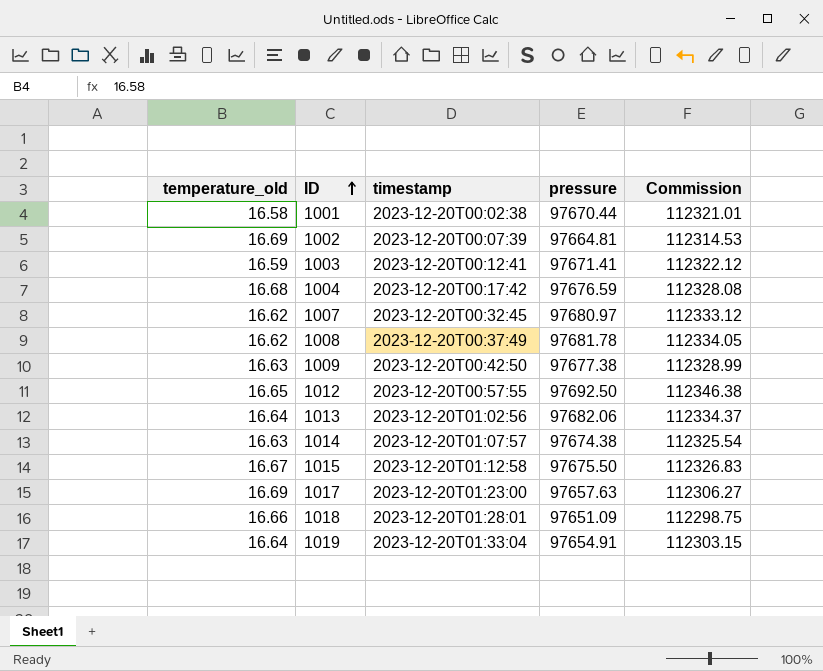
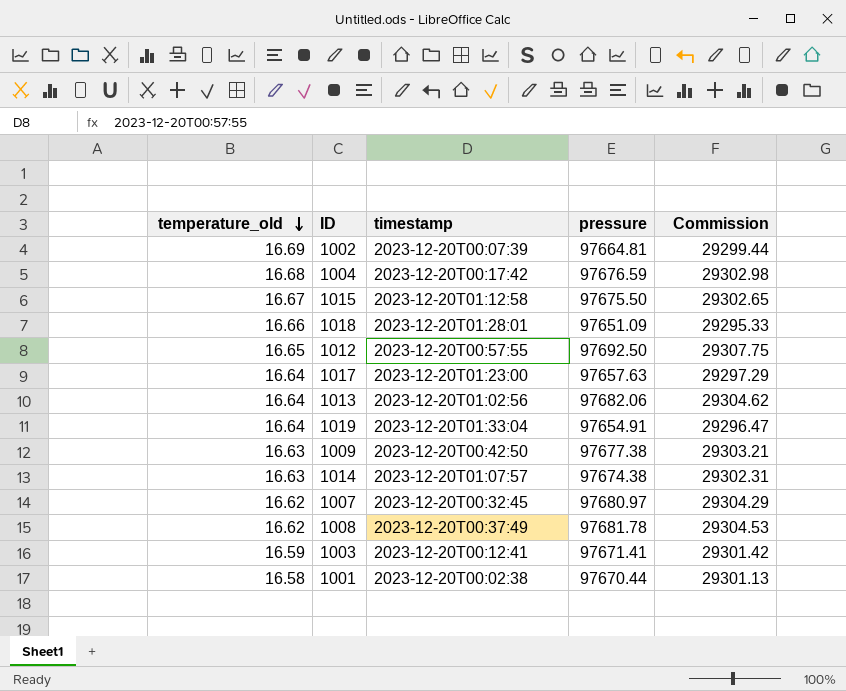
row order: ID ascending -> temperature_old descending
column Commission | formula: [pressure] * 1.15 -> [pressure] * 0.3
1017 | temperature_old: 16.69 -> 16.64

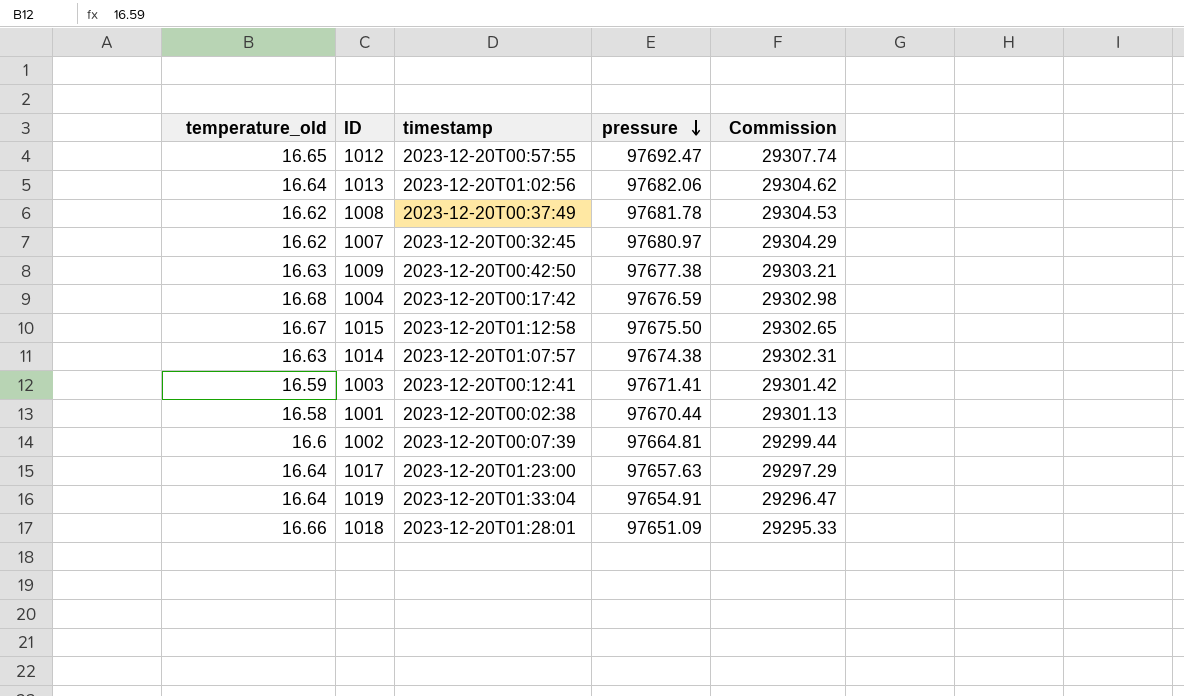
row order: temperature_old descending -> pressure descending
1012 | pressure: 97692.50 -> 97692.47
1012 | Commission: 29307.75 -> 29307.74
1002 | temperature_old: 16.69 -> 16.6

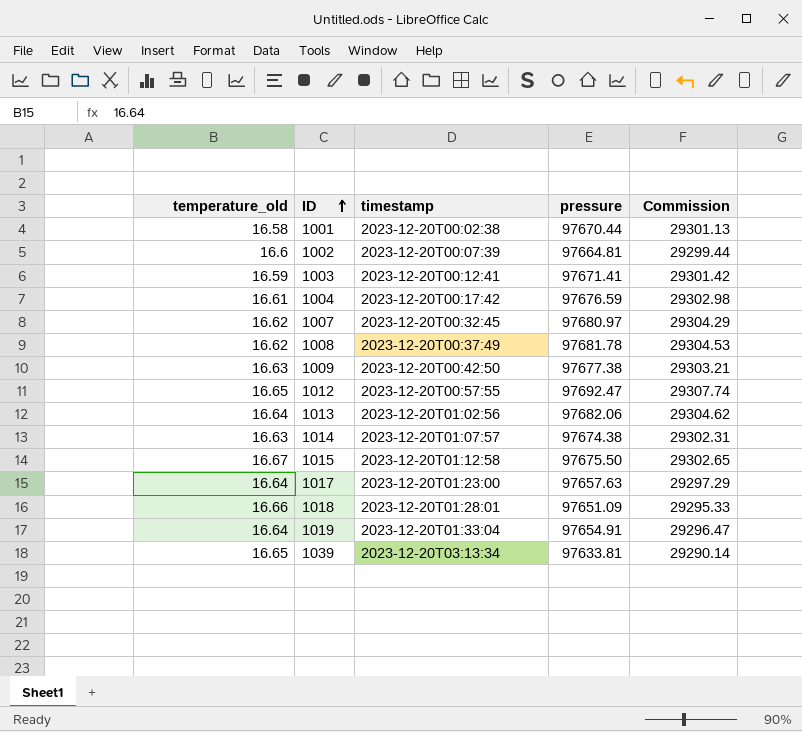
row order: pressure descending -> ID ascending
1004 | temperature_old: 16.68 -> 16.61
row 1039: none -> 16.65 | 2023-12-20T03:13:34 | 97633.81 | 29290.14

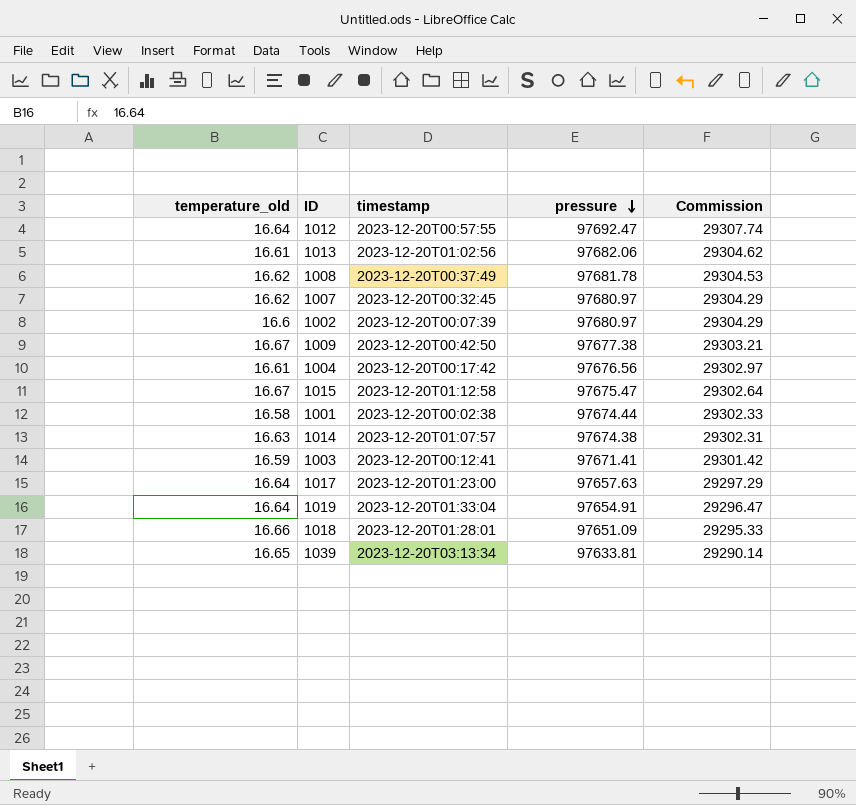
row order: ID ascending -> pressure descending
1012 | temperature_old: 16.65 -> 16.64
1013 | temperature_old: 16.64 -> 16.61
1002 | pressure: 97664.81 -> 97680.97
1002 | Commission: 29299.44 -> 29304.29
1009 | temperature_old: 16.63 -> 16.67
1004 | pressure: 97676.59 -> 97676.56
1004 | Commission: 29302.98 -> 29302.97
1015 | pressure: 97675.50 -> 97675.47
1015 | Commission: 29302.65 -> 29302.64
1001 | pressure: 97670.44 -> 97674.44
1001 | Commission: 29301.13 -> 29302.33

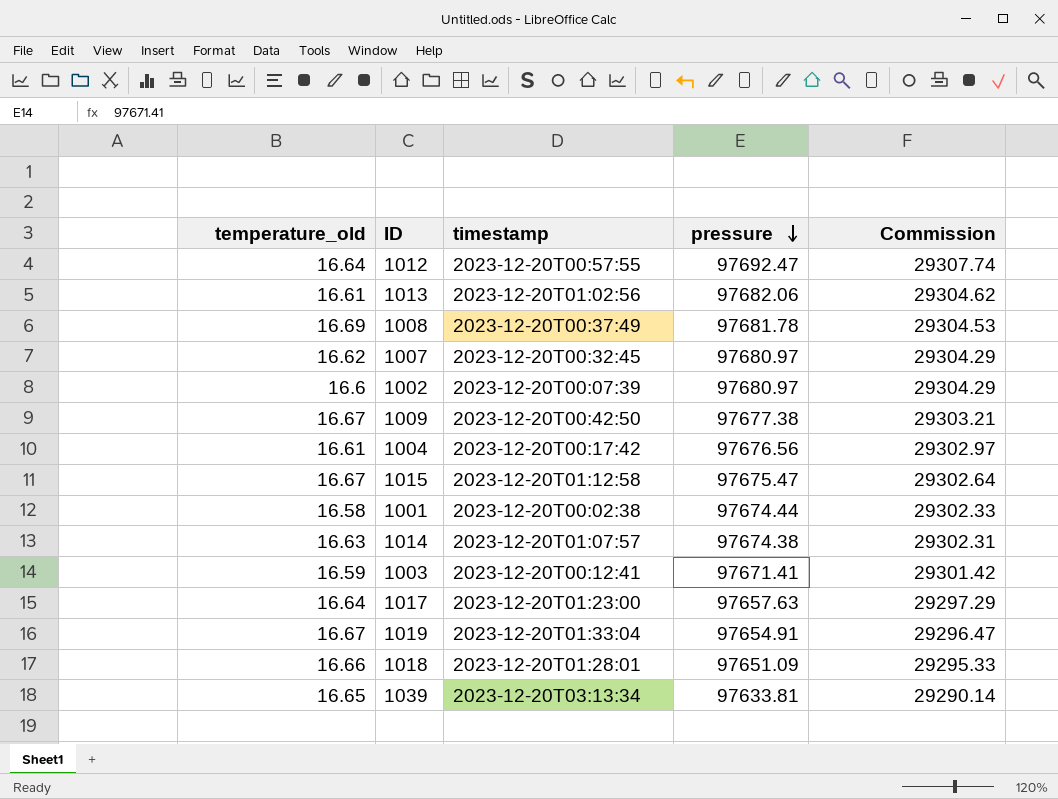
1008 | temperature_old: 16.62 -> 16.69
1019 | temperature_old: 16.64 -> 16.67

